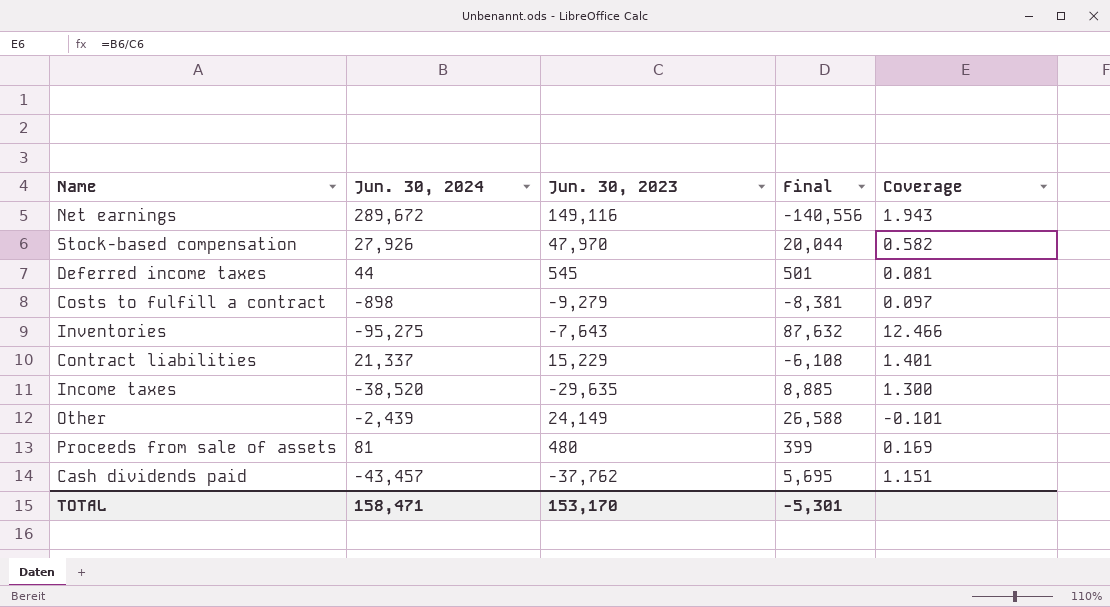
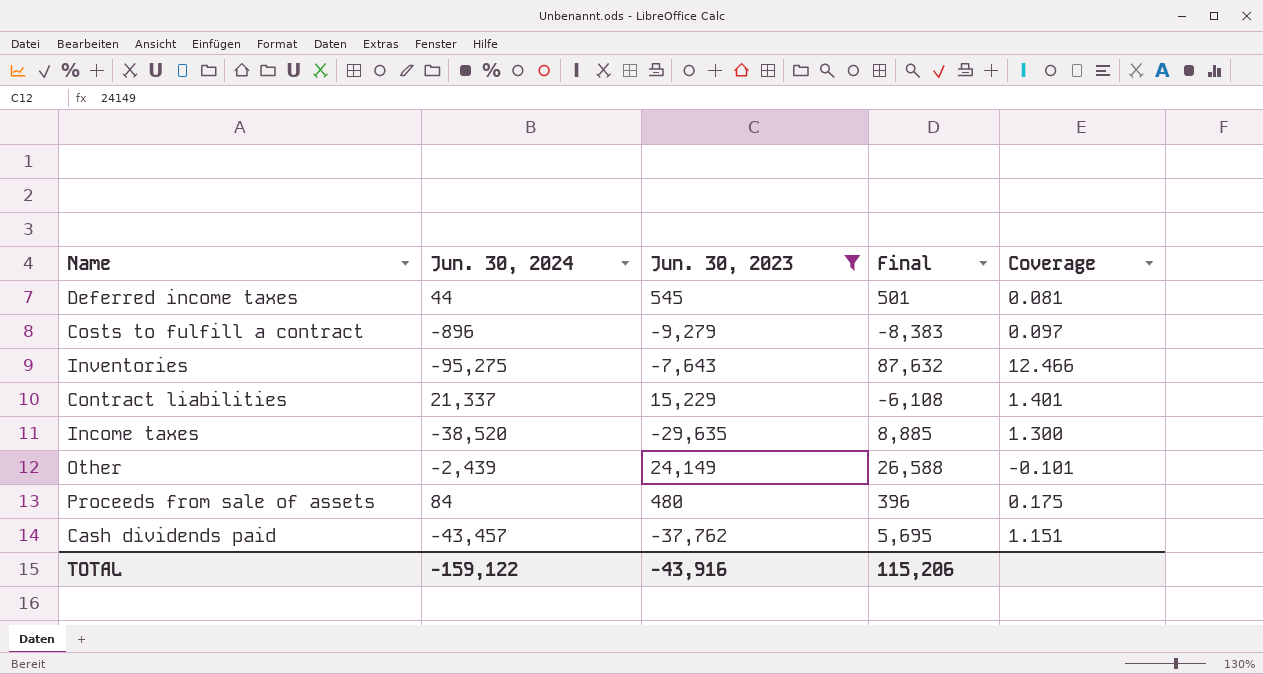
filter: none -> Jun. 30, 2023 <= 24,149
Costs to fulfill a contract | Jun. 30, 2024: -898 -> -896
Costs to fulfill a contract | Final: -8,381 -> -8,383
Proceeds from sale of assets | Jun. 30, 2024: 81 -> 84
Proceeds from sale of assets | Final: 399 -> 396
Proceeds from sale of assets | Coverage: 0.169 -> 0.175
TOTAL | Jun. 30, 2024: 158,471 -> -159,122
TOTAL | Jun. 30, 2023: 153,170 -> -43,916
TOTAL | Final: -5,301 -> 115,206

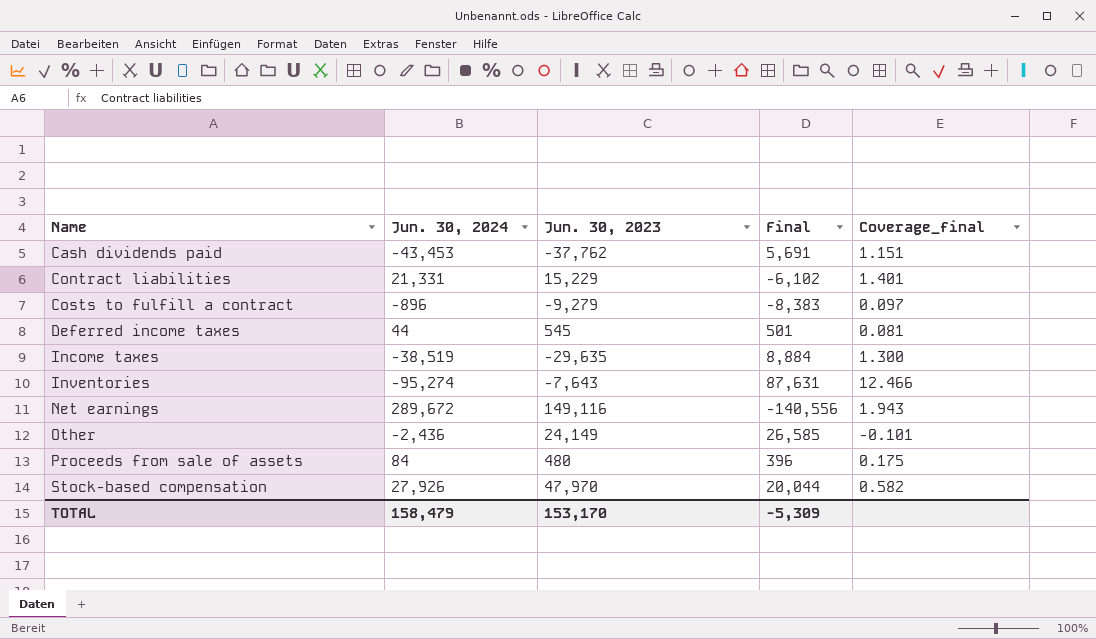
filter: Jun. 30, 2023 <= 24,149 -> none
row order: none -> Name ascending
column name: Coverage -> Coverage_final
Cash dividends paid | Jun. 30, 2024: -43,457 -> -43,453
Cash dividends paid | Final: 5,695 -> 5,691
Contract liabilities | Jun. 30, 2024: 21,337 -> 21,331
Contract liabilities | Final: -6,108 -> -6,102
Income taxes | Jun. 30, 2024: -38,520 -> -38,519
Income taxes | Final: 8,885 -> 8,884
Inventories | Jun. 30, 2024: -95,275 -> -95,274
Inventories | Final: 87,632 -> 87,631
Other | Jun. 30, 2024: -2,439 -> -2,436
Other | Final: 26,588 -> 26,585
TOTAL | Jun. 30, 2024: -159,122 -> 158,479
TOTAL | Jun. 30, 2023: -43,916 -> 153,170
TOTAL | Final: 115,206 -> -5,309

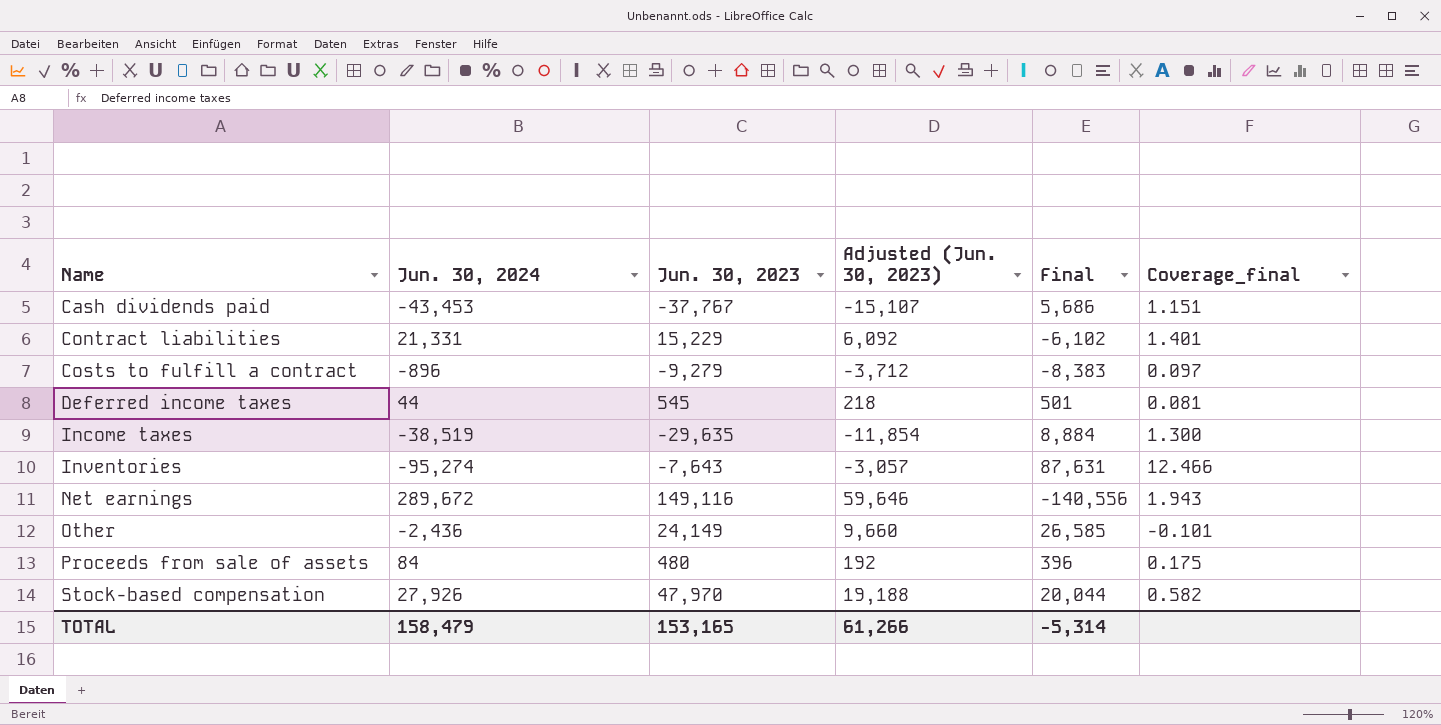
column Adjusted (Jun. 30, 2023) | formula: none -> [Jun. 30, 2023] * 0.4
Cash dividends paid | Jun. 30, 2023: -37,762 -> -37,767
Cash dividends paid | Final: 5,691 -> 5,686
TOTAL | Jun. 30, 2023: 153,170 -> 153,165
TOTAL | Final: -5,309 -> -5,314

